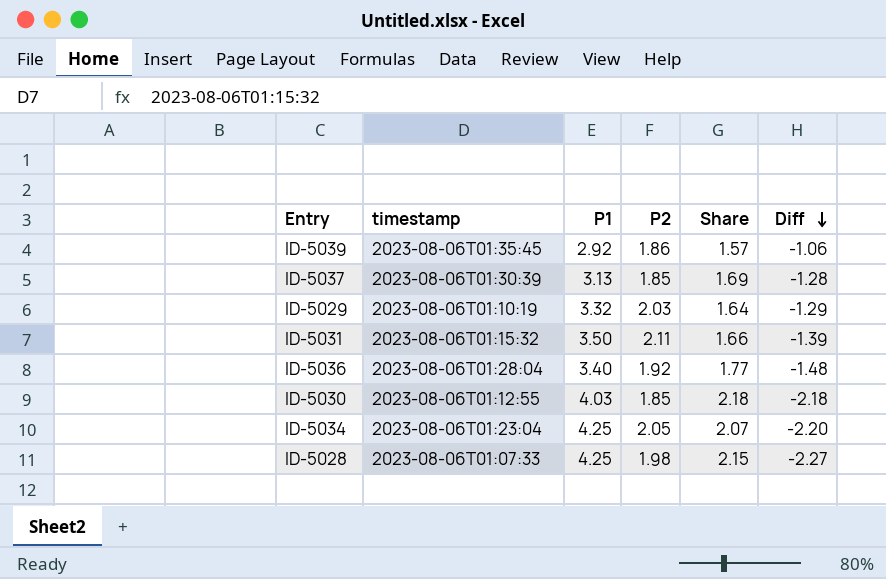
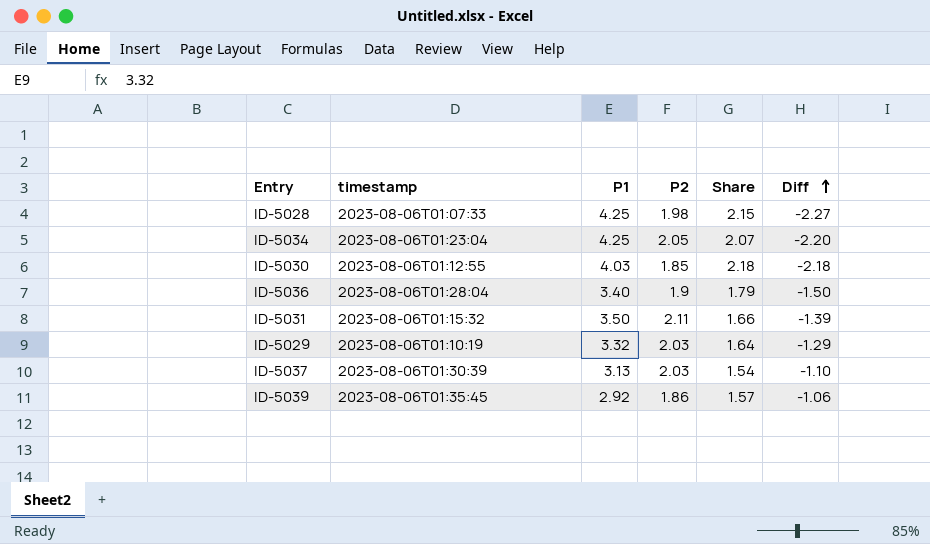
row order: Diff descending -> Diff ascending
ID-5036 | P2: 1.92 -> 1.9
ID-5036 | Share: 1.77 -> 1.79
ID-5036 | Diff: -1.48 -> -1.50
ID-5037 | P2: 1.85 -> 2.03
ID-5037 | Share: 1.69 -> 1.54
ID-5037 | Diff: -1.28 -> -1.10

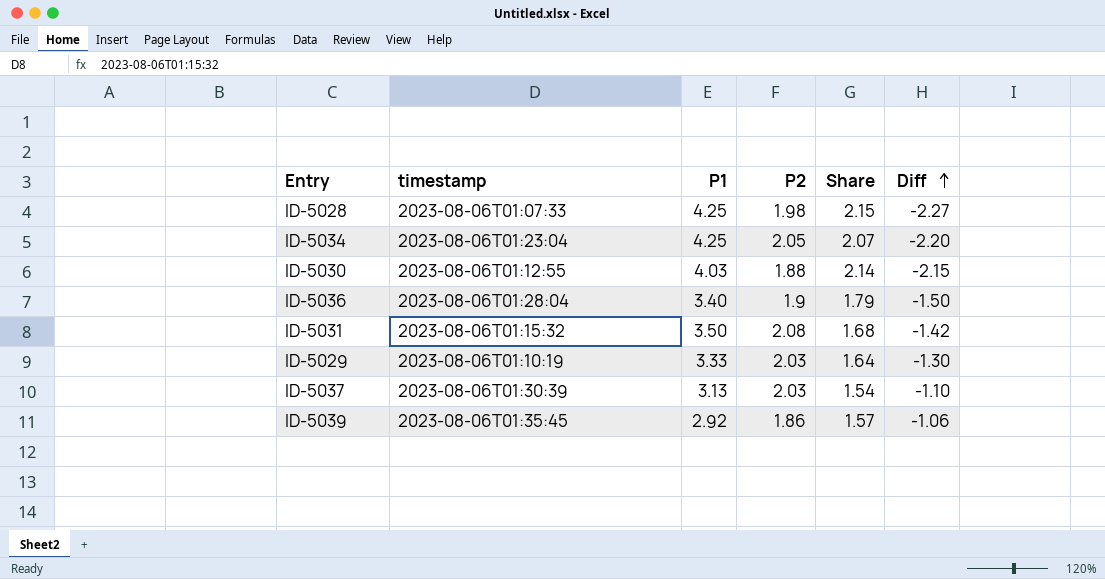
ID-5030 | P2: 1.85 -> 1.88
ID-5030 | Share: 2.18 -> 2.14
ID-5030 | Diff: -2.18 -> -2.15
ID-5031 | P2: 2.11 -> 2.08
ID-5031 | Share: 1.66 -> 1.68
ID-5031 | Diff: -1.39 -> -1.42
ID-5029 | P1: 3.32 -> 3.33
ID-5029 | Diff: -1.29 -> -1.30

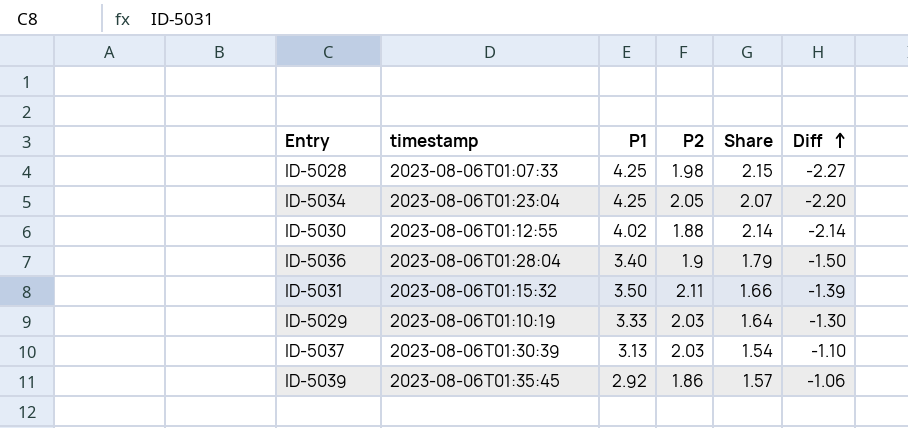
ID-5030 | P1: 4.03 -> 4.02
ID-5030 | Diff: -2.15 -> -2.14
ID-5031 | P2: 2.08 -> 2.11
ID-5031 | Share: 1.68 -> 1.66
ID-5031 | Diff: -1.42 -> -1.39

